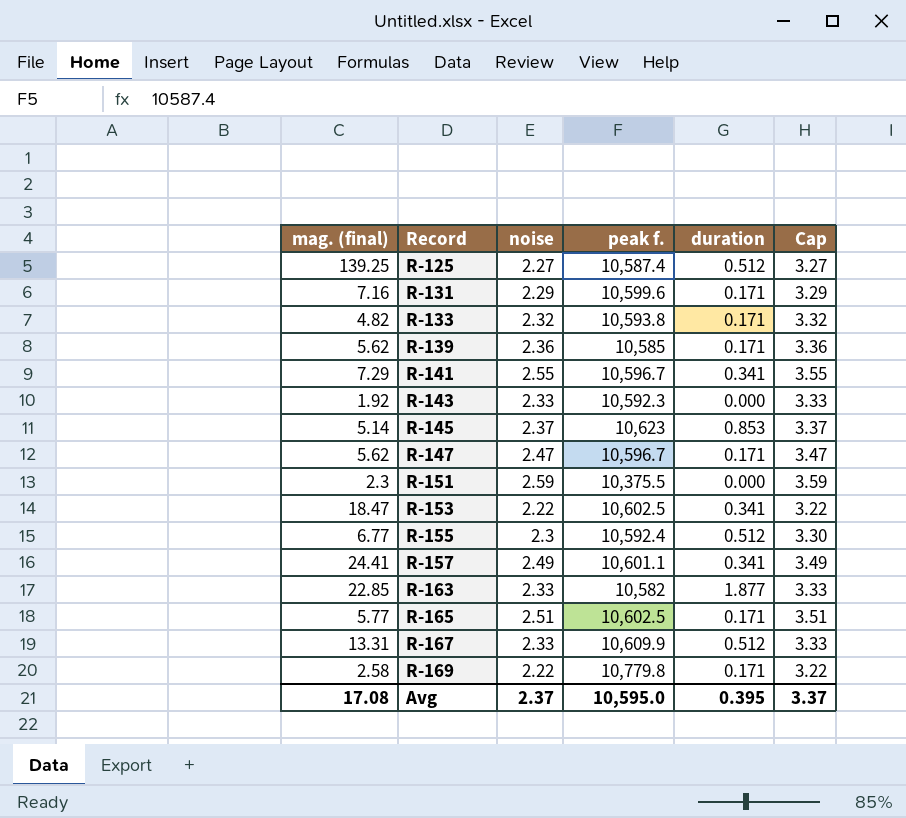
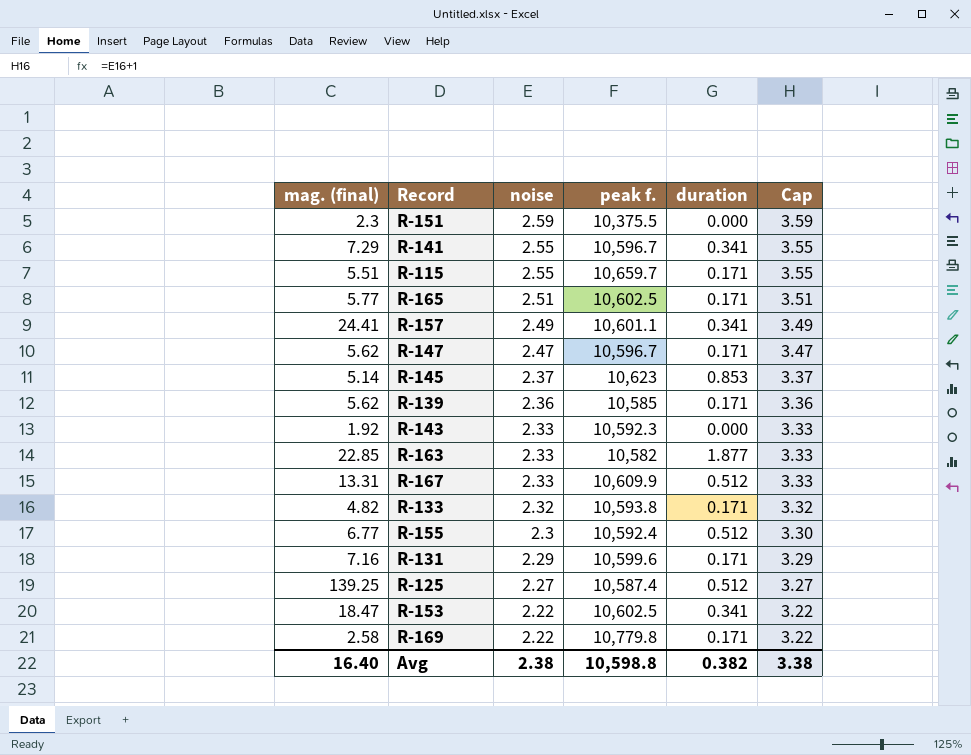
row order: Record ascending -> noise descending
row R-115: none -> 5.51 | 2.55 | 10,659.7 | 0.171 | 3.55
Avg | mag. (final): 17.08 -> 16.40
Avg | noise: 2.37 -> 2.38
Avg | peak f.: 10,595.0 -> 10,598.8
Avg | duration: 0.395 -> 0.382
Avg | Cap: 3.37 -> 3.38

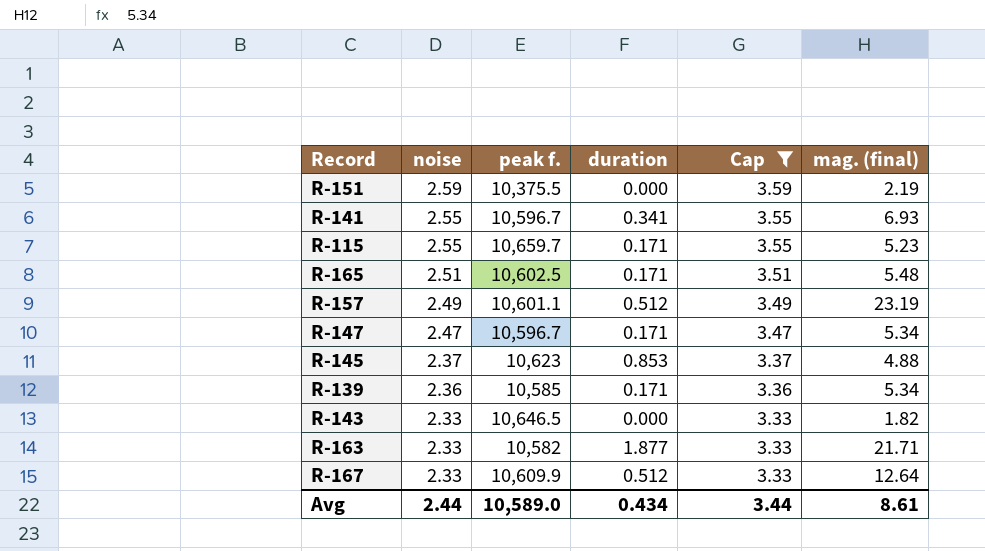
filter: none -> Cap >= 3.33
column mag. (final) | position: 1 -> 6
R-151 | mag. (final): 2.3 -> 2.19
R-141 | mag. (final): 7.29 -> 6.93
R-115 | mag. (final): 5.51 -> 5.23
R-165 | mag. (final): 5.77 -> 5.48
R-157 | duration: 0.341 -> 0.512
R-157 | mag. (final): 24.41 -> 23.19
R-147 | mag. (final): 5.62 -> 5.34
R-145 | mag. (final): 5.14 -> 4.88
R-139 | mag. (final): 5.62 -> 5.34
R-143 | peak f.: 10,592.3 -> 10,646.5
R-143 | mag. (final): 1.92 -> 1.82
R-163 | mag. (final): 22.85 -> 21.71
R-167 | mag. (final): 13.31 -> 12.64
Avg | noise: 2.38 -> 2.44
Avg | peak f.: 10,598.8 -> 10,589.0
Avg | duration: 0.382 -> 0.434
Avg | Cap: 3.38 -> 3.44
Avg | mag. (final): 16.40 -> 8.61

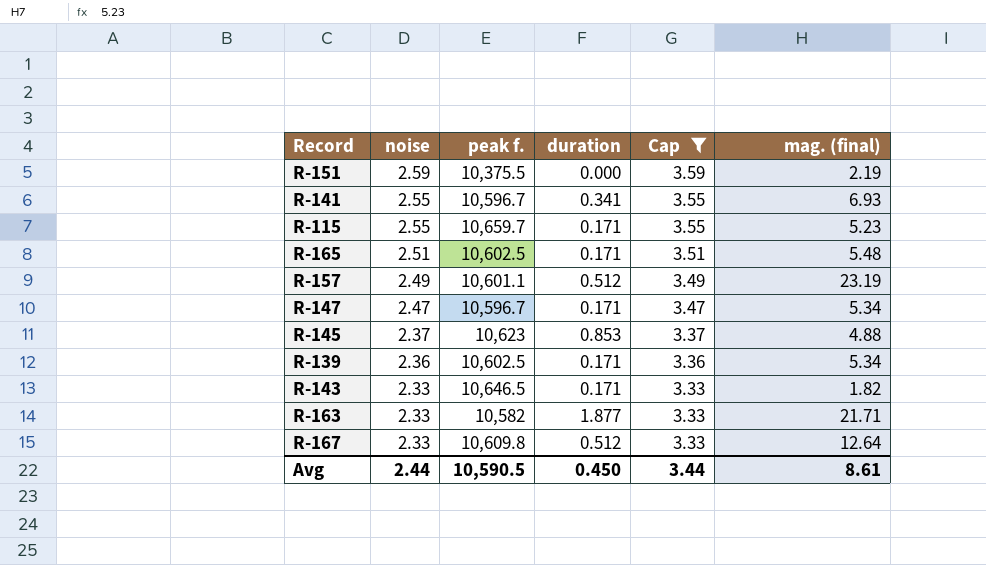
R-139 | peak f.: 10,585 -> 10,602.5
R-143 | duration: 0.000 -> 0.171
R-167 | peak f.: 10,609.9 -> 10,609.8
Avg | peak f.: 10,589.0 -> 10,590.5
Avg | duration: 0.434 -> 0.450

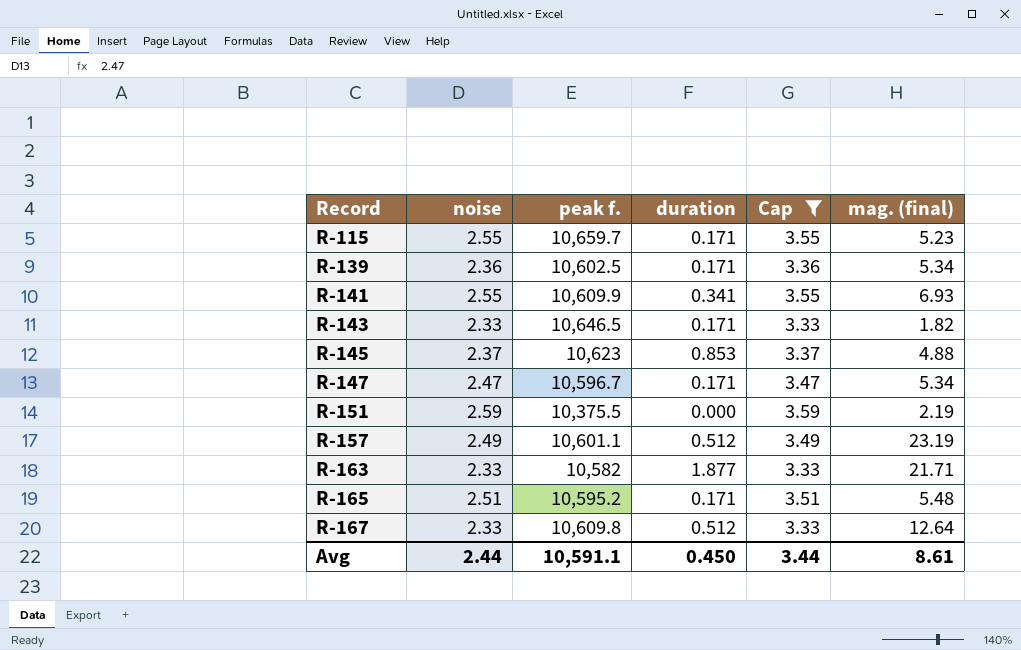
row order: noise descending -> Record ascending
R-141 | peak f.: 10,596.7 -> 10,609.9
R-165 | peak f.: 10,602.5 -> 10,595.2
Avg | peak f.: 10,590.5 -> 10,591.1

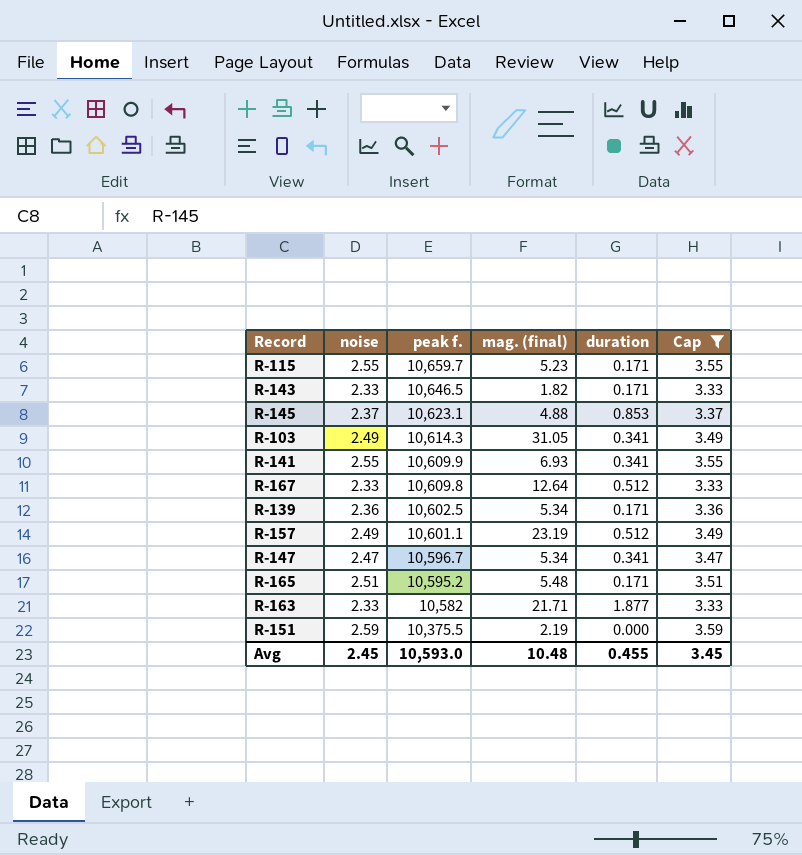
row order: Record ascending -> peak f. descending
column mag. (final) | position: 6 -> 4
R-145 | peak f.: 10,623 -> 10,623.1
row R-103: none -> 2.49 | 10,614.3 | 31.05 | 0.341 | 3.49
R-147 | duration: 0.171 -> 0.341
Avg | noise: 2.44 -> 2.45
Avg | peak f.: 10,591.1 -> 10,593.0
Avg | mag. (final): 8.61 -> 10.48
Avg | duration: 0.450 -> 0.455
Avg | Cap: 3.44 -> 3.45

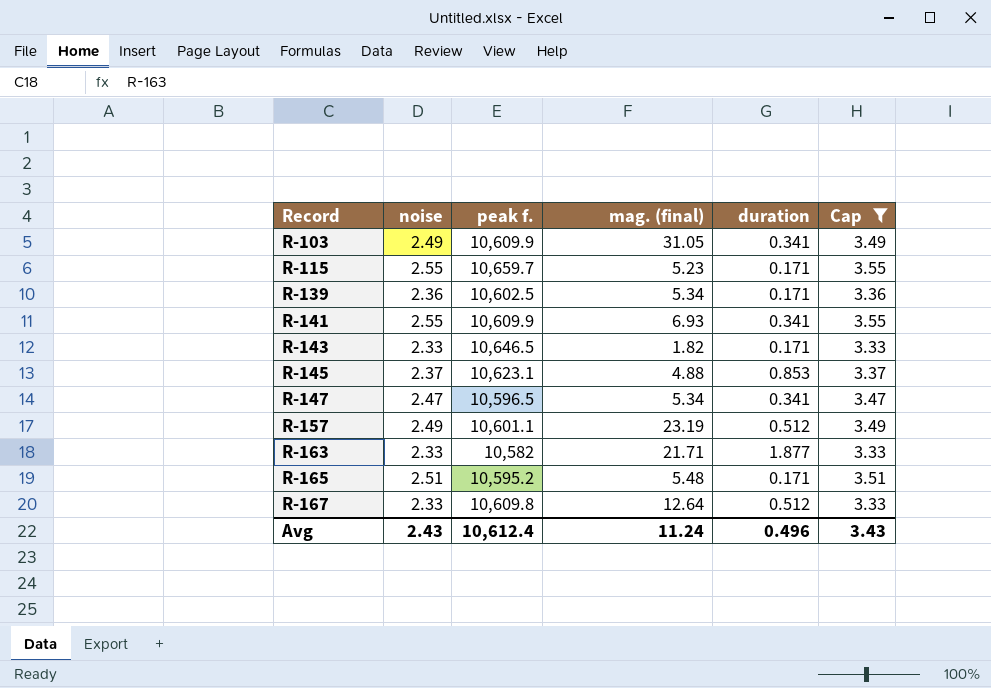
row order: peak f. descending -> Record ascending
row R-151: 2.59 | 10,375.5 | 2.19 | 0.000 | 3.59 -> none
R-103 | peak f.: 10,614.3 -> 10,609.9
R-147 | peak f.: 10,596.7 -> 10,596.5
Avg | noise: 2.45 -> 2.43
Avg | peak f.: 10,593.0 -> 10,612.4
Avg | mag. (final): 10.48 -> 11.24
Avg | duration: 0.455 -> 0.496
Avg | Cap: 3.45 -> 3.43

